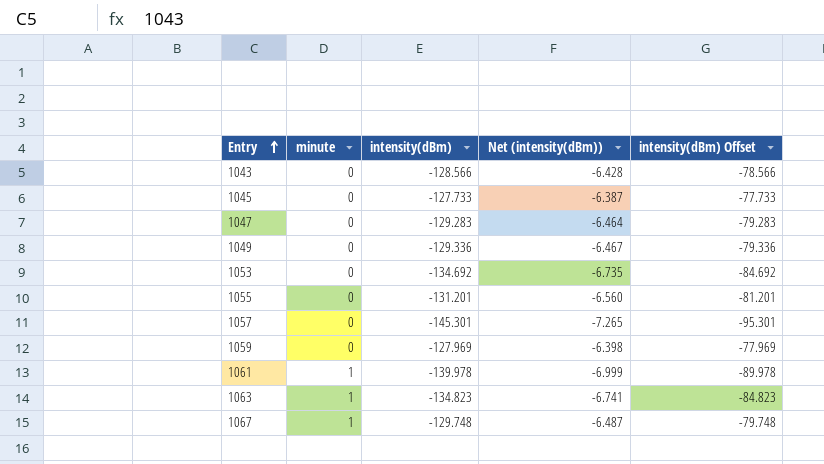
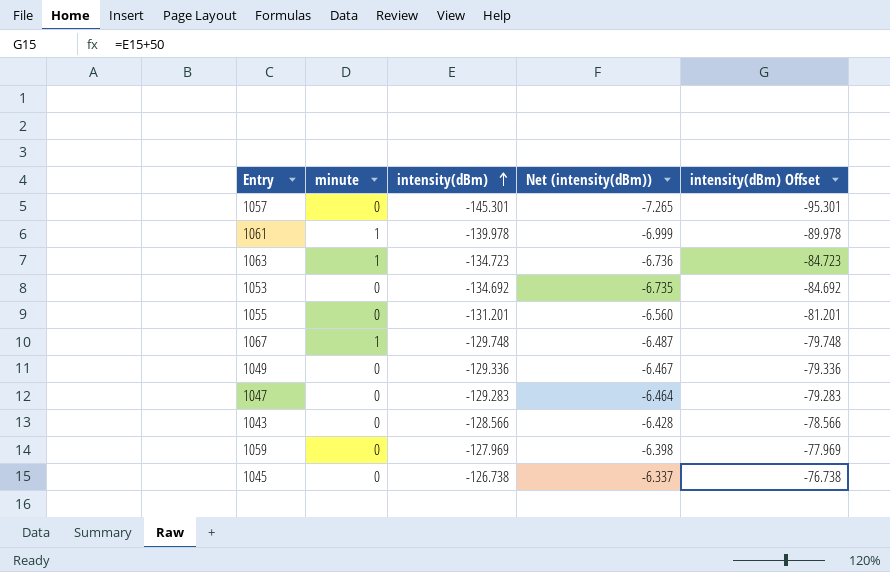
row order: Entry ascending -> intensity(dBm) ascending
1063 | intensity(dBm): -134.823 -> -134.723
1063 | Net (intensity(dBm)): -6.741 -> -6.736
1063 | intensity(dBm) Offset: -84.823 -> -84.723
1045 | intensity(dBm): -127.733 -> -126.738
1045 | Net (intensity(dBm)): -6.387 -> -6.337
1045 | intensity(dBm) Offset: -77.733 -> -76.738

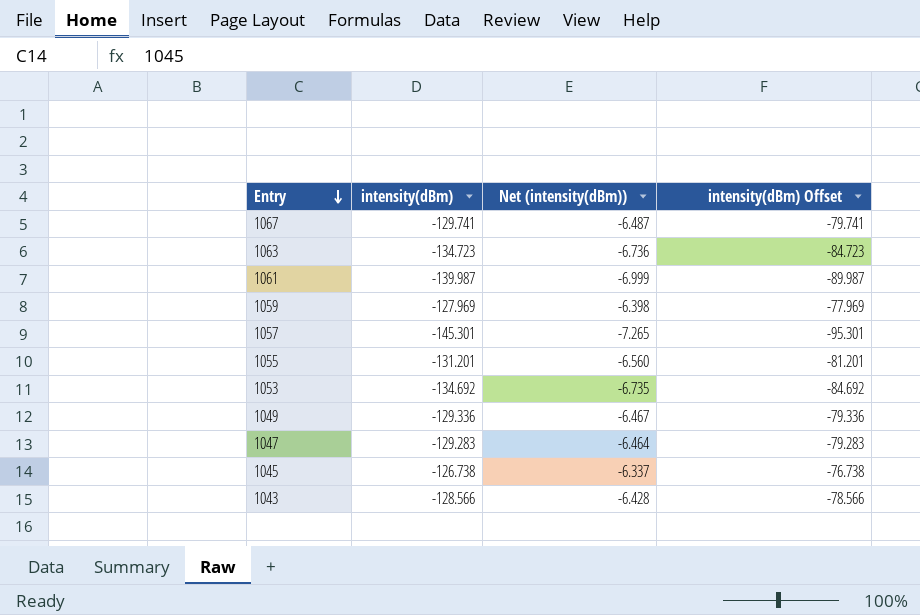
row order: intensity(dBm) ascending -> Entry descending
column minute | position: 2 -> none
1067 | intensity(dBm): -129.748 -> -129.741
1067 | intensity(dBm) Offset: -79.748 -> -79.741
1061 | intensity(dBm): -139.978 -> -139.987
1061 | intensity(dBm) Offset: -89.978 -> -89.987

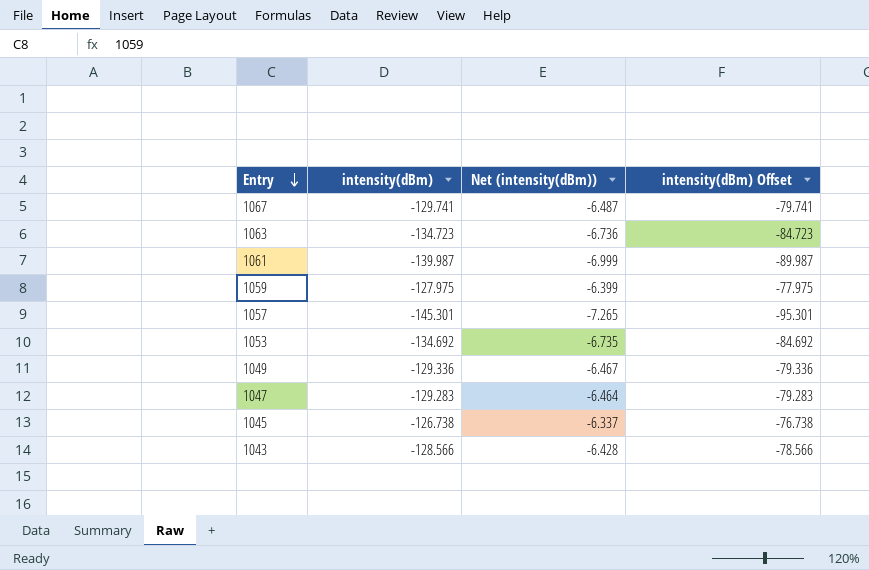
row 1055: -131.201 | -6.560 | -81.201 -> none
1059 | intensity(dBm): -127.969 -> -127.975
1059 | Net (intensity(dBm)): -6.398 -> -6.399
1059 | intensity(dBm) Offset: -77.969 -> -77.975

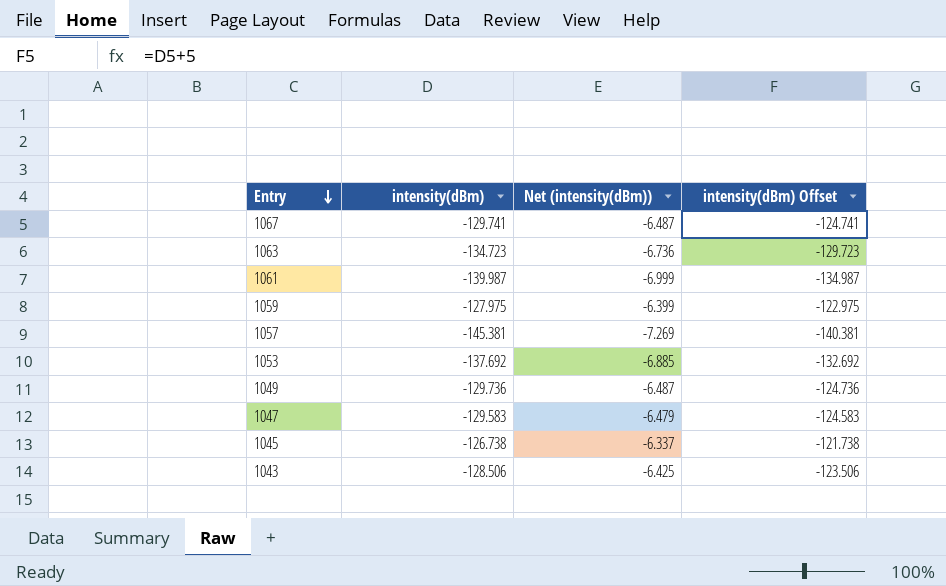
column intensity(dBm) Offset | formula: [intensity(dBm)] + 50 -> [intensity(dBm)] + 5
1057 | intensity(dBm): -145.301 -> -145.381
1057 | Net (intensity(dBm)): -7.265 -> -7.269
1053 | intensity(dBm): -134.692 -> -137.692
1053 | Net (intensity(dBm)): -6.735 -> -6.885
1049 | intensity(dBm): -129.336 -> -129.736
1049 | Net (intensity(dBm)): -6.467 -> -6.487
1047 | intensity(dBm): -129.283 -> -129.583
1047 | Net (intensity(dBm)): -6.464 -> -6.479
1043 | intensity(dBm): -128.566 -> -128.506
1043 | Net (intensity(dBm)): -6.428 -> -6.425

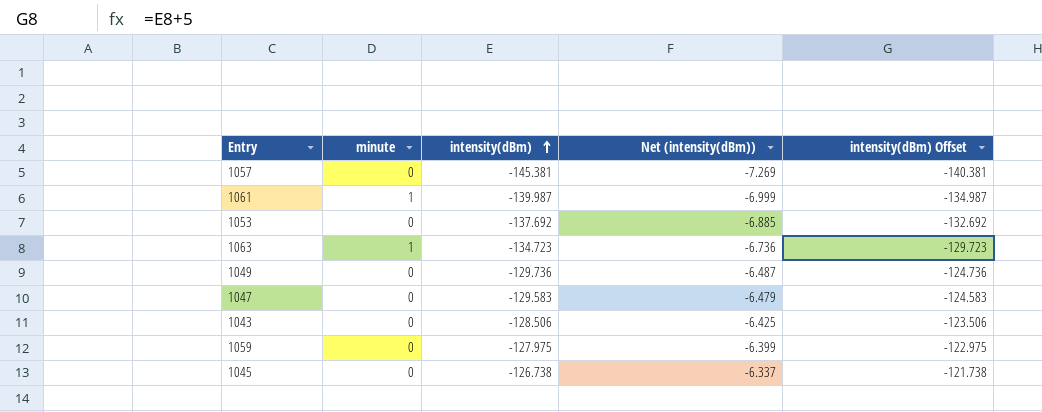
row order: Entry descending -> intensity(dBm) ascending
column minute | position: none -> 2
row 1067: -129.741 | -6.487 | -124.741 -> none

